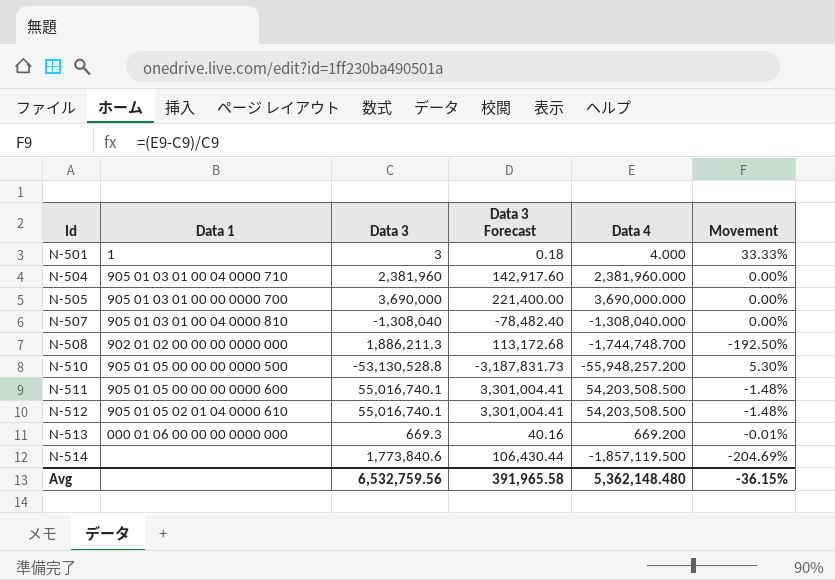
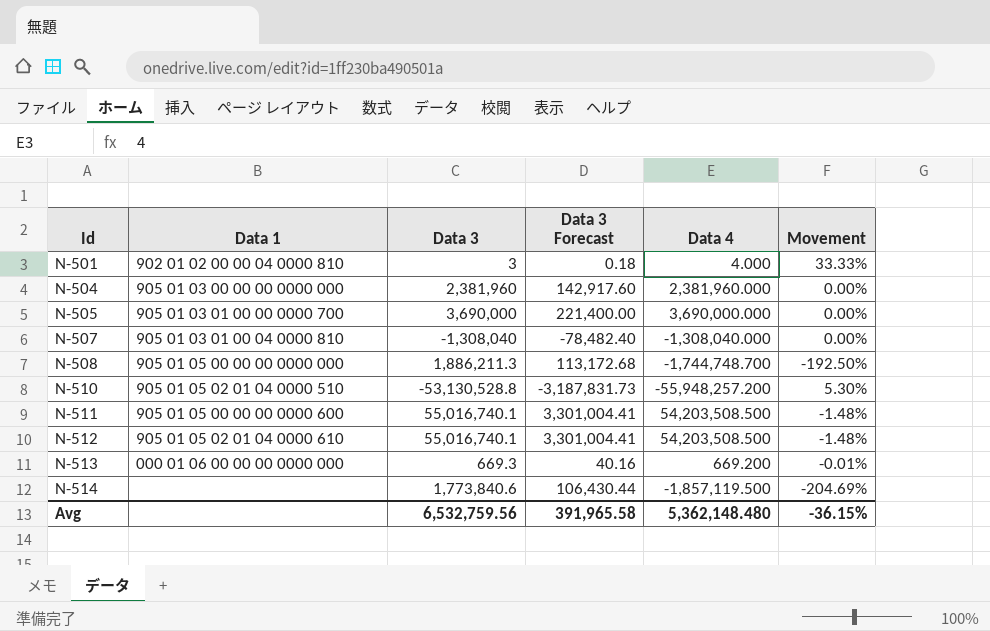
N-501 | Data 1: 1 -> 902 01 02 00 00 04 0000 810
N-504 | Data 1: 905 01 03 01 00 04 0000 710 -> 905 01 03 00 00 00 0000 000
N-508 | Data 1: 902 01 02 00 00 00 0000 000 -> 905 01 05 00 00 00 0000 000
N-510 | Data 1: 905 01 05 00 00 00 0000 500 -> 905 01 05 02 01 04 0000 510

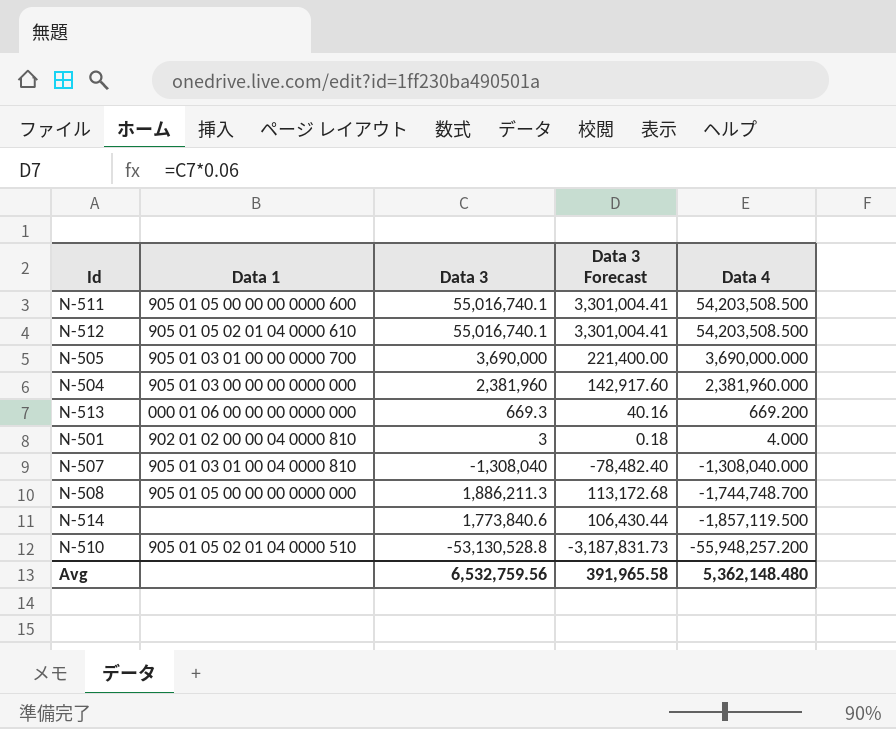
row order: Id ascending -> Data 4 descending
column Movement | formula: ([Data 4] - [Data 3]) / [Data 3] -> none

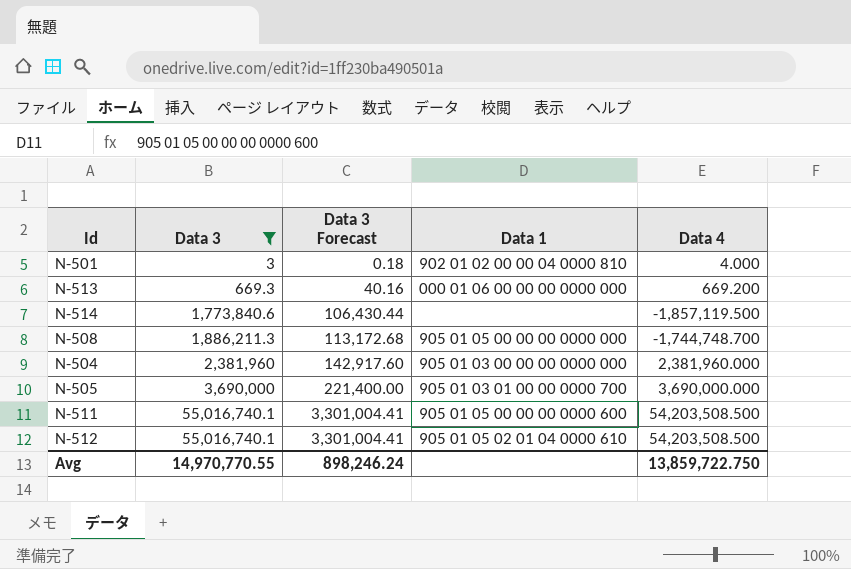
filter: none -> Data 3 >= 3
row order: Data 4 descending -> Data 3 ascending
column Data 1 | position: 2 -> 4
Avg | Data 3: 6,532,759.56 -> 14,970,770.55
Avg | Data 3 Forecast: 391,965.58 -> 898,246.24
Avg | Data 4: 5,362,148.480 -> 13,859,722.750

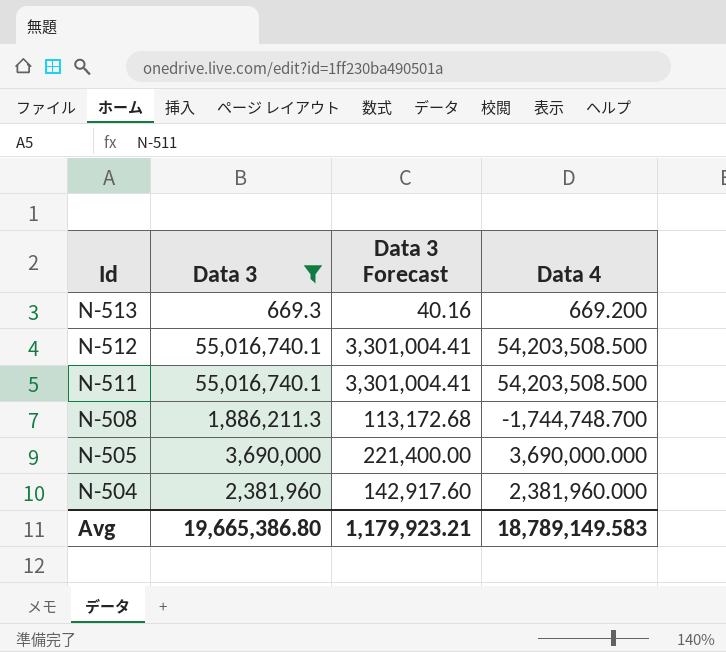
row order: Data 3 ascending -> Id descending
column Data 1 | position: 4 -> none
row N-501: 3 | 0.18 | 902 01 02 00 00 04 0000 810 | 4.000 -> none
row N-514: 1,773,840.6 | 106,430.44 | none | -1,857,119.500 -> none
Avg | Data 3: 14,970,770.55 -> 19,665,386.80
Avg | Data 3 Forecast: 898,246.24 -> 1,179,923.21
Avg | Data 4: 13,859,722.750 -> 18,789,149.583

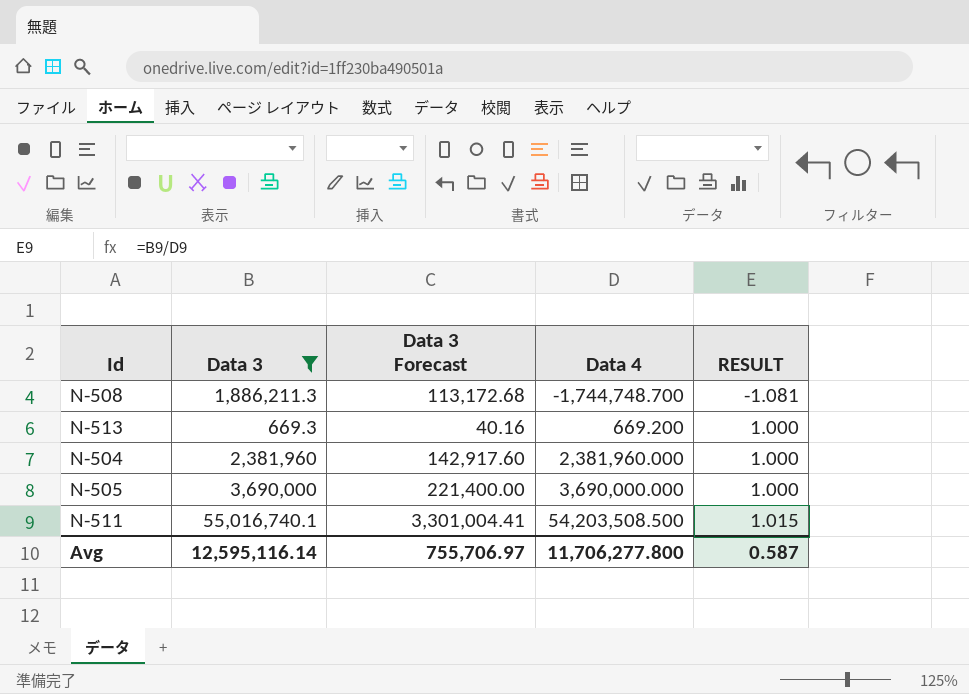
row order: Id descending -> Data 4 ascending
column RESULT | formula: none -> [Data 3] / [Data 4]
row N-512: 55,016,740.1 | 3,301,004.41 | 54,203,508.500 -> none
Avg | Data 3: 19,665,386.80 -> 12,595,116.14
Avg | Data 3 Forecast: 1,179,923.21 -> 755,706.97
Avg | Data 4: 18,789,149.583 -> 11,706,277.800

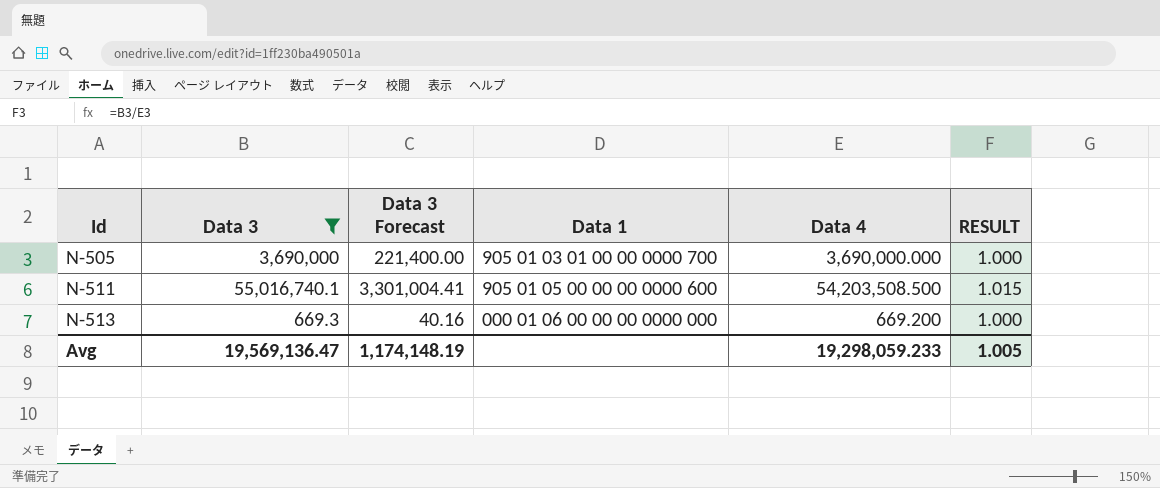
row order: Data 4 ascending -> Id ascending
column Data 1 | position: none -> 4
row N-508: 1,886,211.3 | 113,172.68 | -1,744,748.700 | -1.081 -> none
row N-504: 2,381,960 | 142,917.60 | 2,381,960.000 | 1.000 -> none
Avg | Data 3: 12,595,116.14 -> 19,569,136.47
Avg | Data 3 Forecast: 755,706.97 -> 1,174,148.19
Avg | Data 4: 11,706,277.800 -> 19,298,059.233
Avg | RESULT: 0.587 -> 1.005

